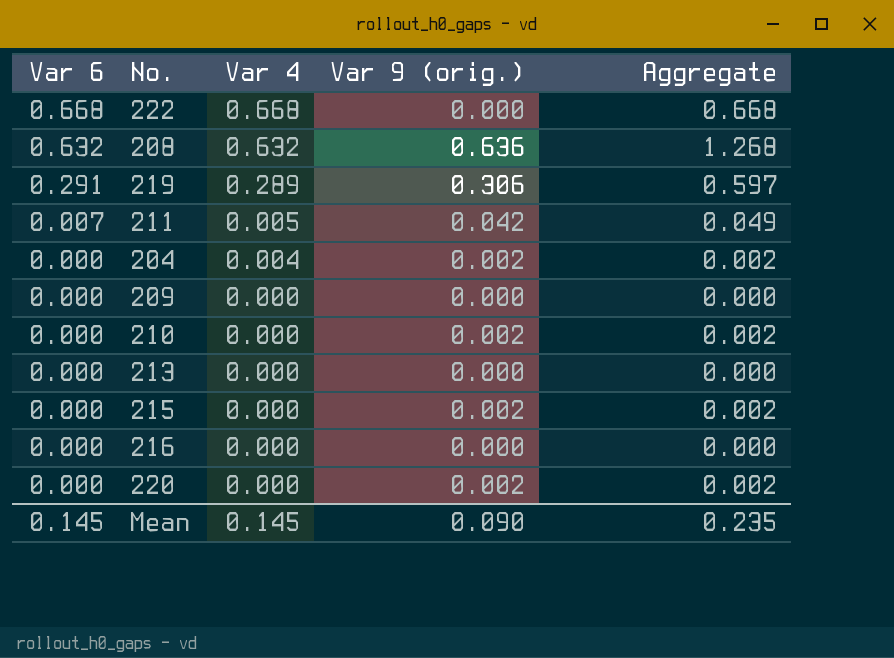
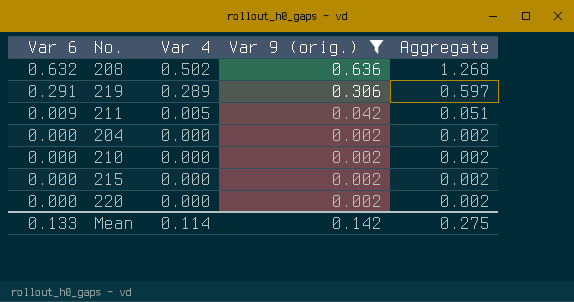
filter: none -> Var 9 (orig.) != 0.000
208 | Var 4: 0.632 -> 0.502
211 | Var 6: 0.007 -> 0.009
211 | Aggregate: 0.049 -> 0.051
204 | Var 4: 0.004 -> 0.000
Mean | Var 6: 0.145 -> 0.133
Mean | Var 4: 0.145 -> 0.114
Mean | Var 9 (orig.): 0.090 -> 0.142
Mean | Aggregate: 0.235 -> 0.275

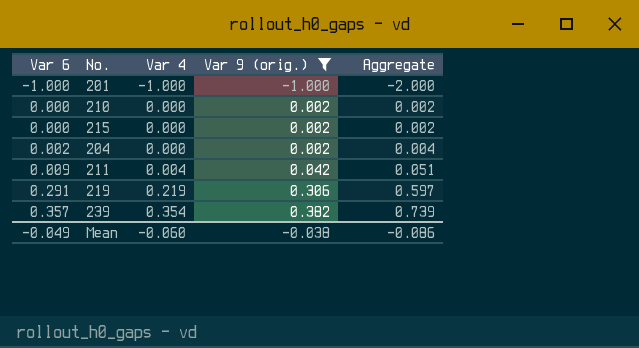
row order: Var 6 descending -> Var 6 ascending
row 208: 0.632 | 0.502 | 0.636 | 1.268 -> none
row 220: 0.000 | 0.000 | 0.002 | 0.002 -> none
row 201: none -> -1.000 | -1.000 | -1.000 | -2.000
204 | Var 6: 0.000 -> 0.002
204 | Aggregate: 0.002 -> 0.004
211 | Var 4: 0.005 -> 0.004
219 | Var 4: 0.289 -> 0.219
row 239: none -> 0.357 | 0.354 | 0.382 | 0.739
Mean | Var 6: 0.133 -> -0.049
Mean | Var 4: 0.114 -> -0.060
Mean | Var 9 (orig.): 0.142 -> -0.038
Mean | Aggregate: 0.275 -> -0.086

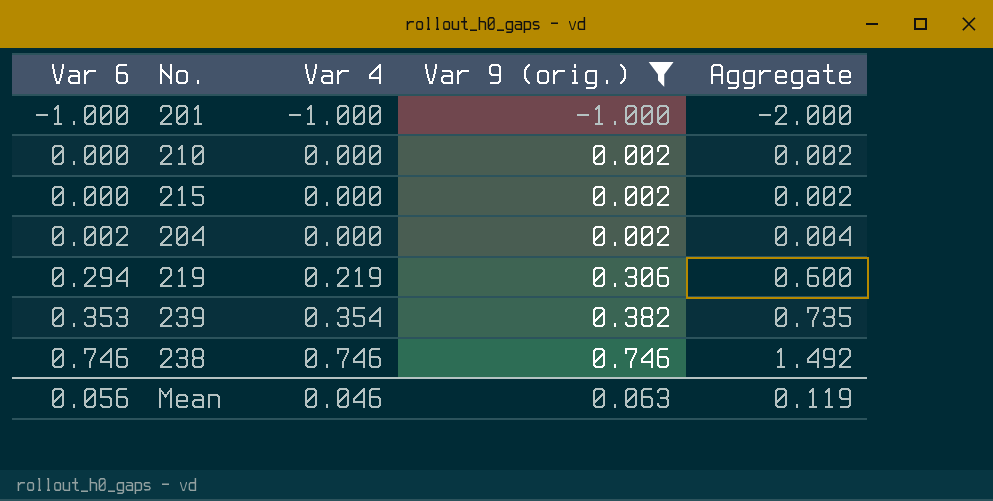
row 211: 0.009 | 0.004 | 0.042 | 0.051 -> none
219 | Var 6: 0.291 -> 0.294
219 | Aggregate: 0.597 -> 0.600
239 | Var 6: 0.357 -> 0.353
239 | Aggregate: 0.739 -> 0.735
row 238: none -> 0.746 | 0.746 | 0.746 | 1.492
Mean | Var 6: -0.049 -> 0.056
Mean | Var 4: -0.060 -> 0.046
Mean | Var 9 (orig.): -0.038 -> 0.063
Mean | Aggregate: -0.086 -> 0.119

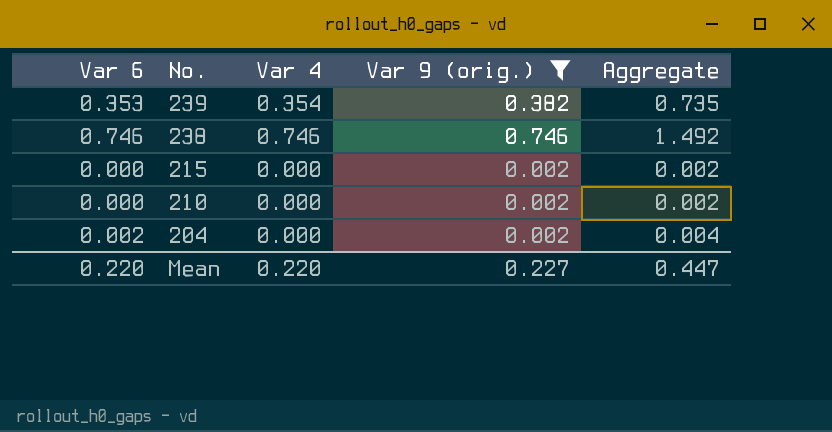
row order: Var 6 ascending -> No. descending
row 201: -1.000 | -1.000 | -1.000 | -2.000 -> none
row 219: 0.294 | 0.219 | 0.306 | 0.600 -> none
Mean | Var 6: 0.056 -> 0.220
Mean | Var 4: 0.046 -> 0.220
Mean | Var 9 (orig.): 0.063 -> 0.227
Mean | Aggregate: 0.119 -> 0.447

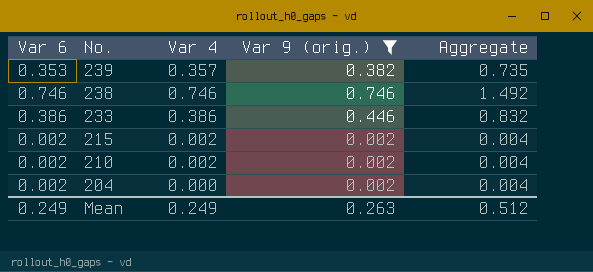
239 | Var 4: 0.354 -> 0.357
row 233: none -> 0.386 | 0.386 | 0.446 | 0.832
215 | Var 6: 0.000 -> 0.002
215 | Var 4: 0.000 -> 0.002
215 | Aggregate: 0.002 -> 0.004
210 | Var 6: 0.000 -> 0.002
210 | Var 4: 0.000 -> 0.002
210 | Aggregate: 0.002 -> 0.004
Mean | Var 6: 0.220 -> 0.249
Mean | Var 4: 0.220 -> 0.249
Mean | Var 9 (orig.): 0.227 -> 0.263
Mean | Aggregate: 0.447 -> 0.512

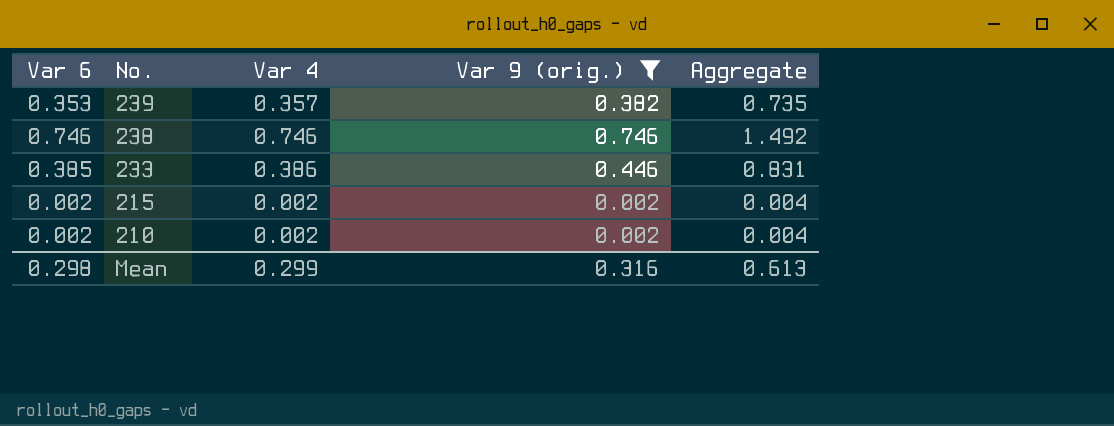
row 204: 0.002 | 0.000 | 0.002 | 0.004 -> none
233 | Var 6: 0.386 -> 0.385
233 | Aggregate: 0.832 -> 0.831
Mean | Var 6: 0.249 -> 0.298
Mean | Var 4: 0.249 -> 0.299
Mean | Var 9 (orig.): 0.263 -> 0.316
Mean | Aggregate: 0.512 -> 0.613

